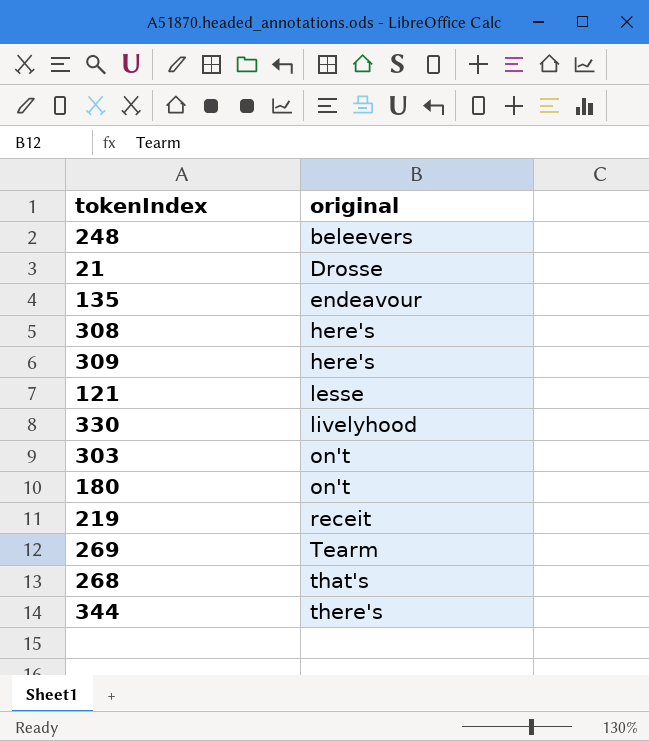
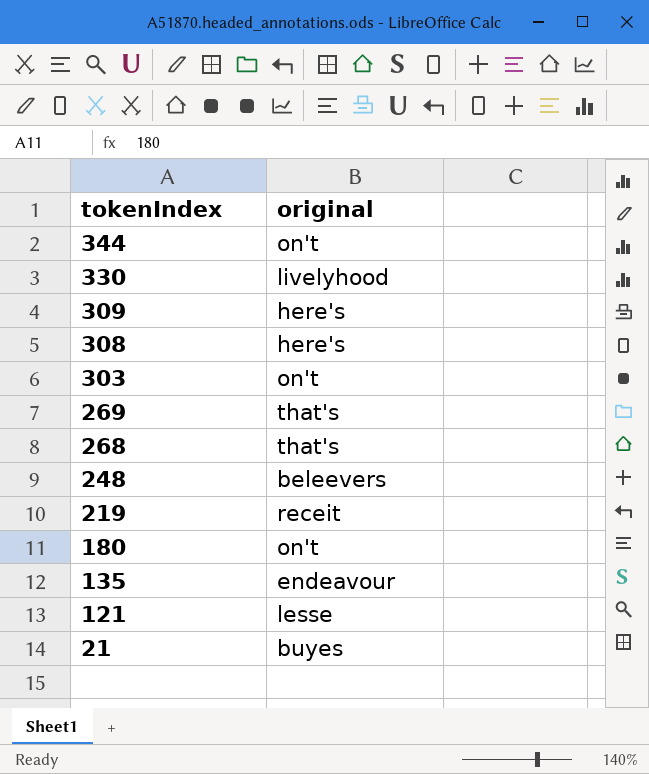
row order: original ascending -> tokenIndex descending
344 | original: there's -> on't
269 | original: Tearm -> that's
21 | original: Drosse -> buyes

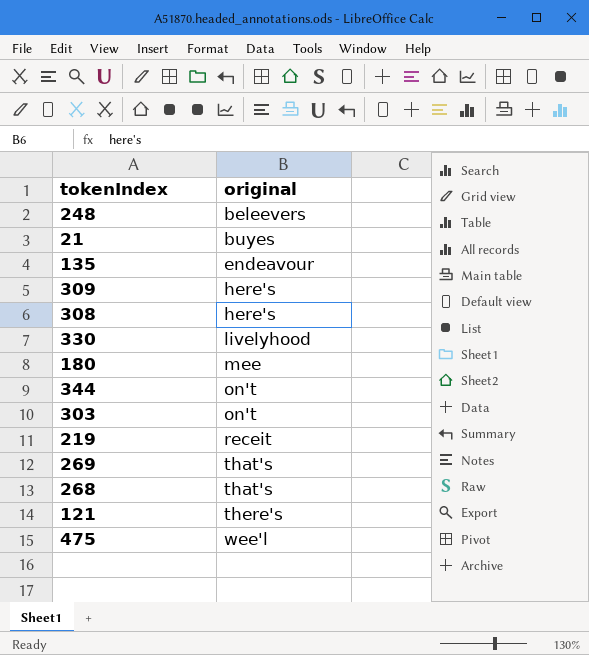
row order: tokenIndex descending -> original ascending
180 | original: on't -> mee
121 | original: lesse -> there's
row 475: none -> wee'l

